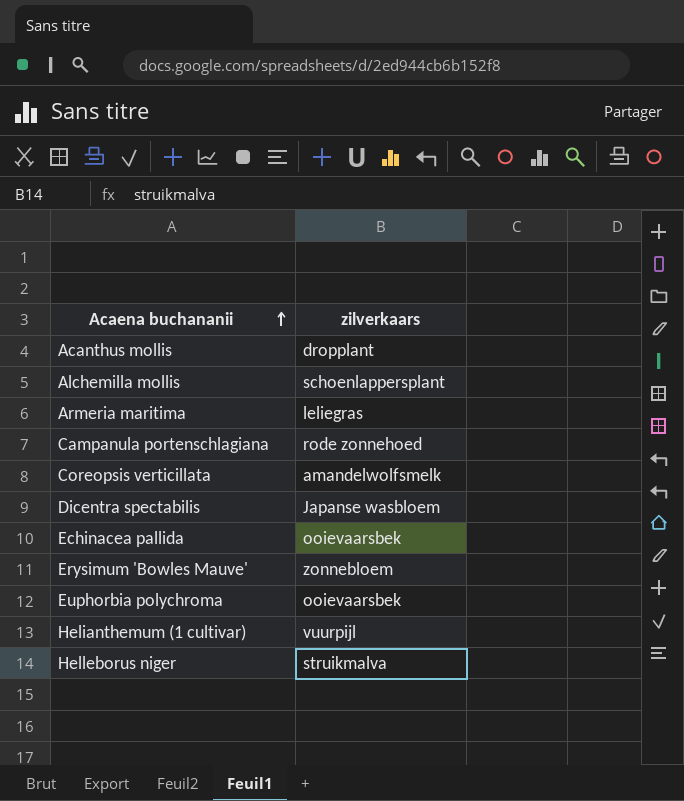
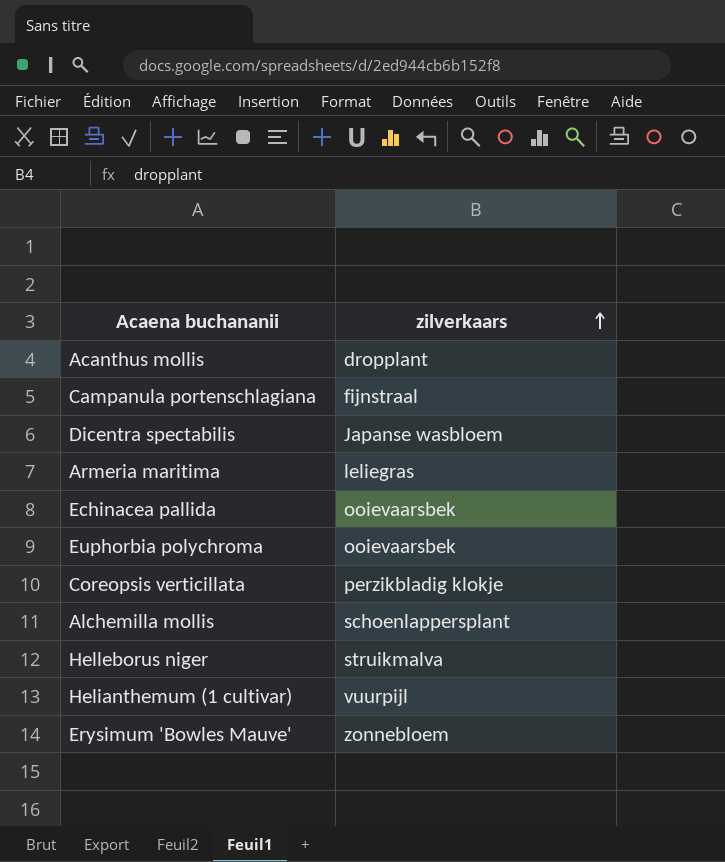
row order: Acaena buchananii ascending -> zilverkaars ascending
Campanula portenschlagiana | zilverkaars: rode zonnehoed -> fijnstraal
Coreopsis verticillata | zilverkaars: amandelwolfsmelk -> perzikbladig klokje

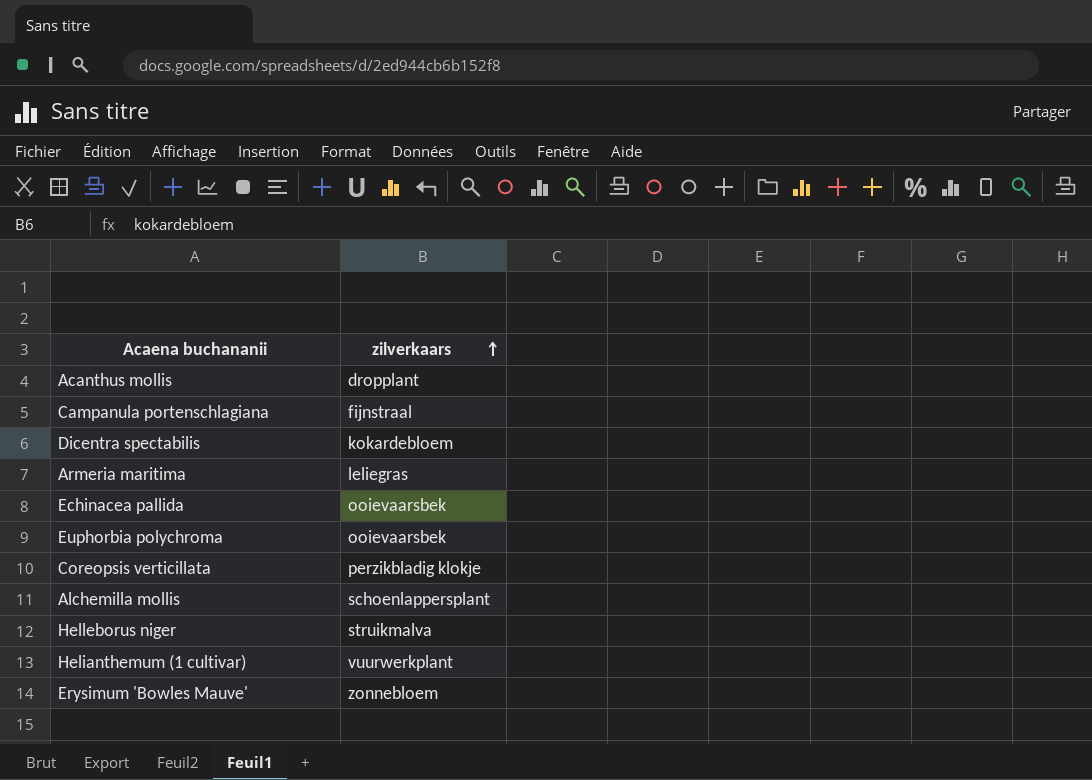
Dicentra spectabilis | zilverkaars: Japanse wasbloem -> kokardebloem
Helianthemum (1 cultivar) | zilverkaars: vuurpijl -> vuurwerkplant

